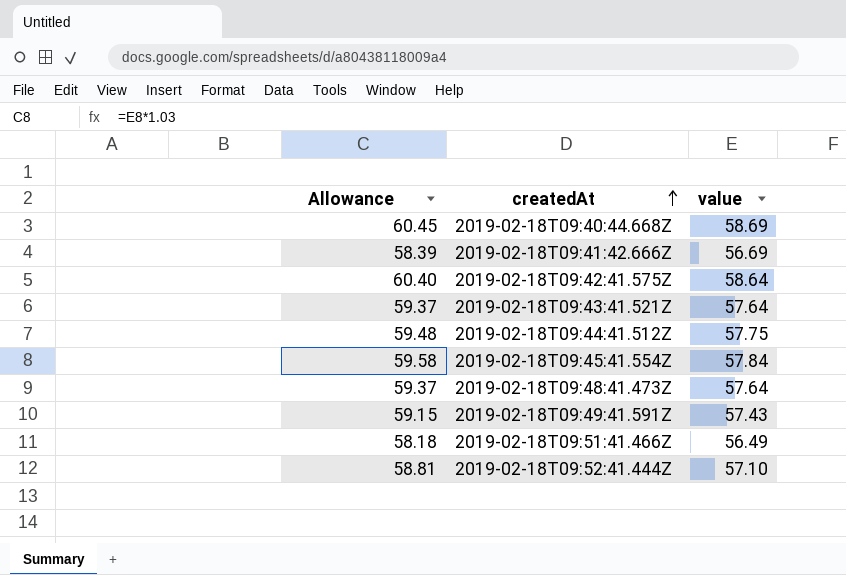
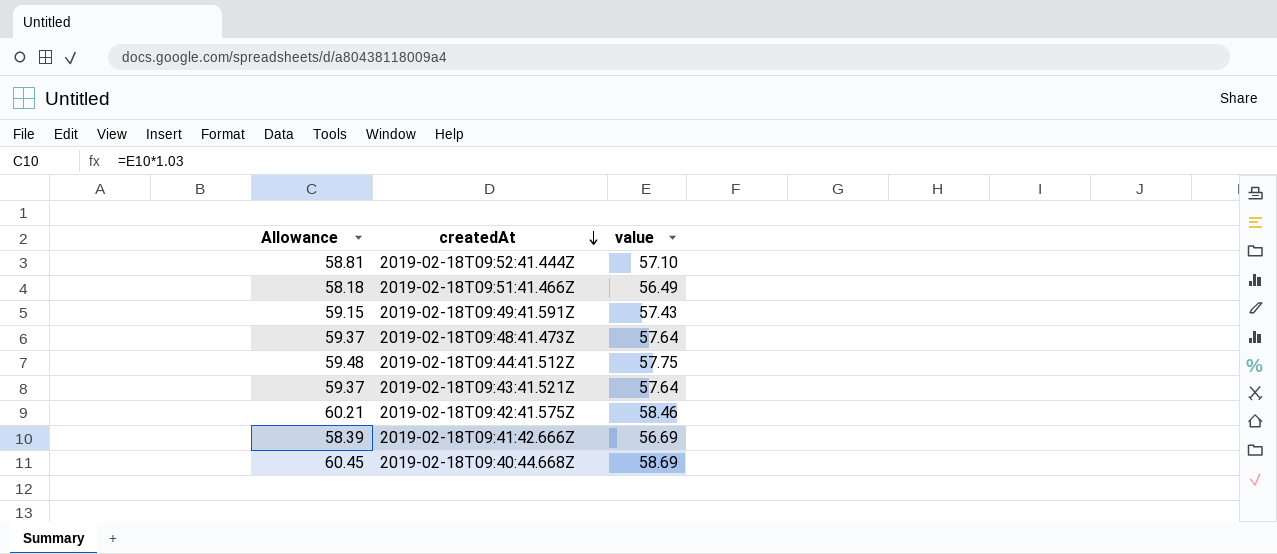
row order: createdAt ascending -> createdAt descending
row 2019-02-18T09:45:41.554Z: 59.58 | 57.84 -> none
2019-02-18T09:42:41.575Z | Allowance: 60.40 -> 60.21
2019-02-18T09:42:41.575Z | value: 58.64 -> 58.46

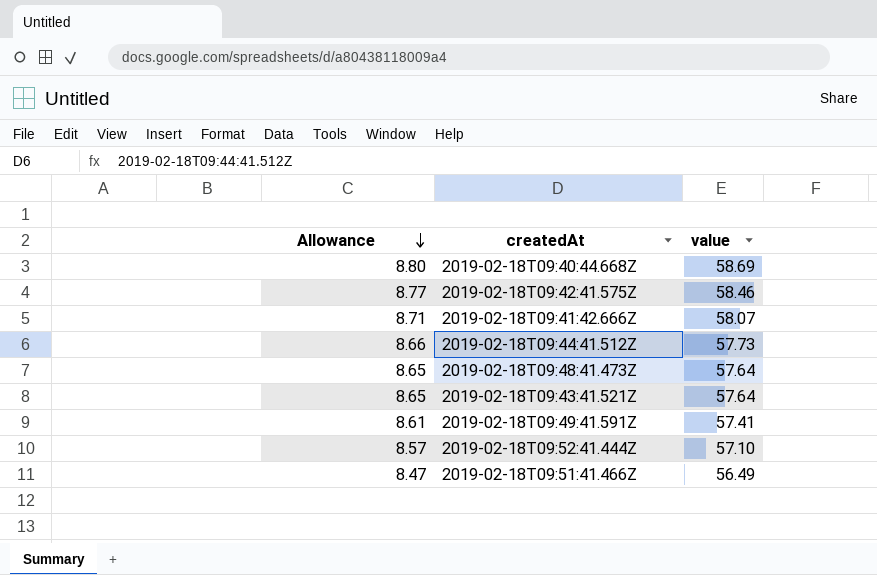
row order: createdAt descending -> Allowance descending
column Allowance | formula: [value] * 1.03 -> [value] * 0.15
2019-02-18T09:41:42.666Z | value: 56.69 -> 58.07
2019-02-18T09:44:41.512Z | value: 57.75 -> 57.73
2019-02-18T09:49:41.591Z | value: 57.43 -> 57.41

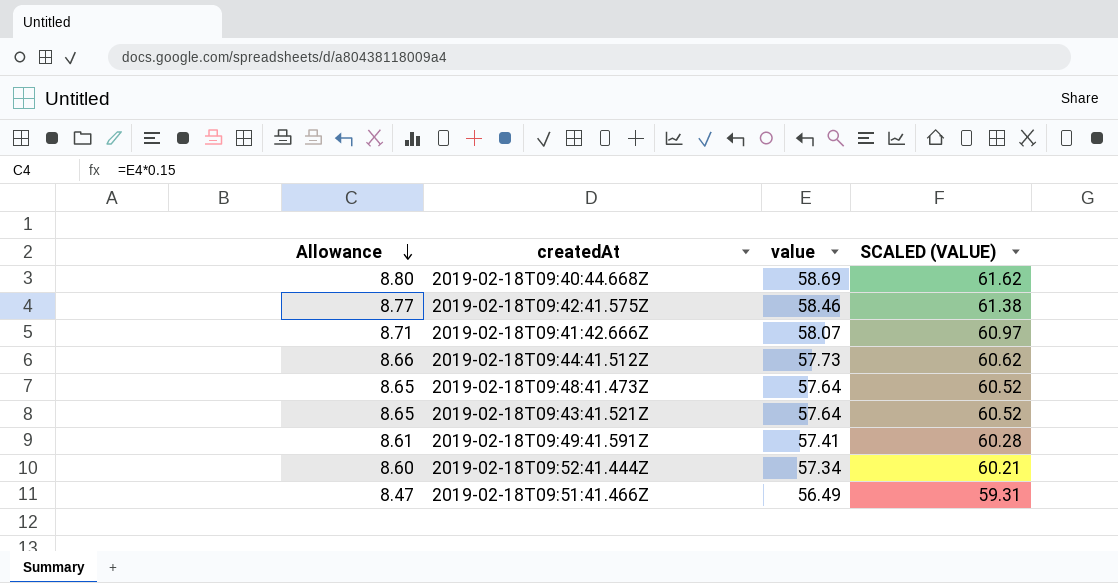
column SCALED (VALUE) | formula: none -> [value] * 1.05
2019-02-18T09:52:41.444Z | Allowance: 8.57 -> 8.60
2019-02-18T09:52:41.444Z | value: 57.10 -> 57.34

